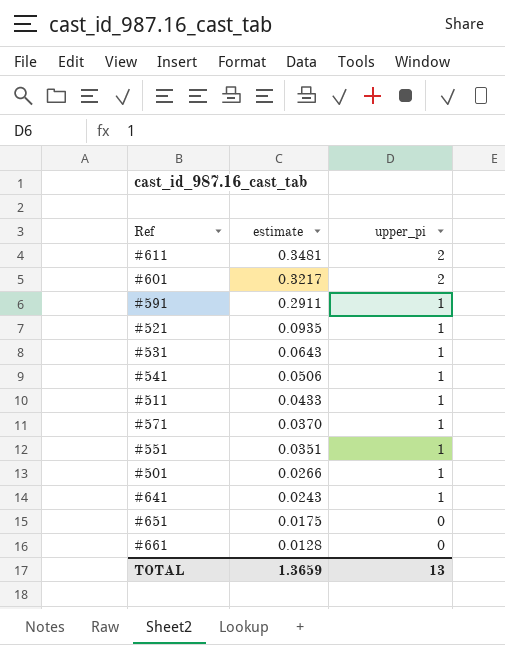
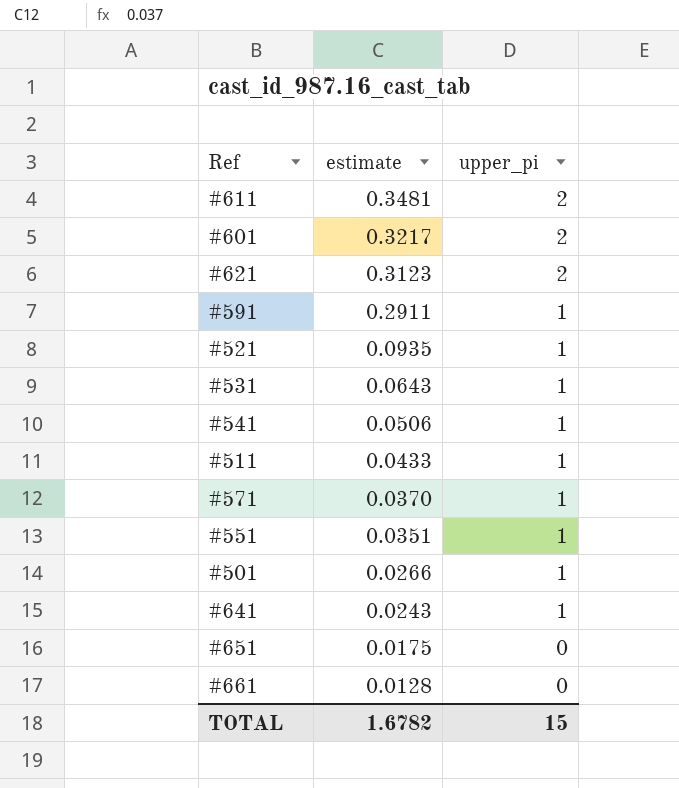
row #621: none -> 0.3123 | 2
TOTAL | estimate: 1.3659 -> 1.6782
TOTAL | upper_pi: 13 -> 15

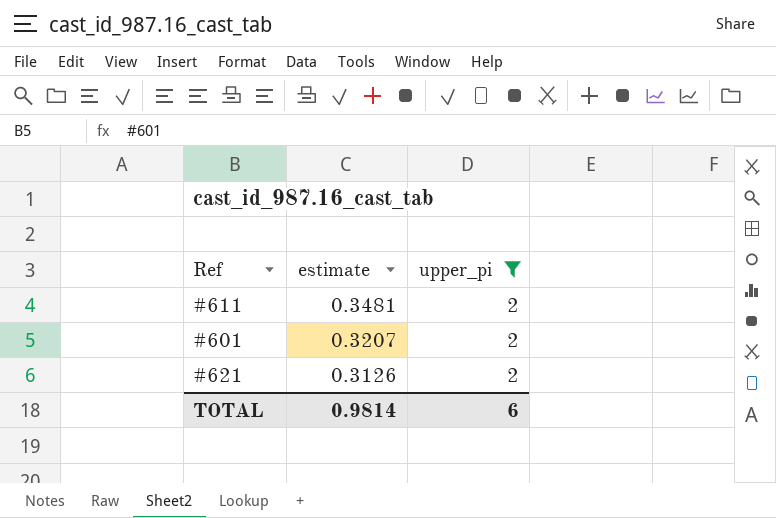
filter: none -> upper_pi = 2
#601 | estimate: 0.3217 -> 0.3207
#621 | estimate: 0.3123 -> 0.3126
TOTAL | estimate: 1.6782 -> 0.9814
TOTAL | upper_pi: 15 -> 6

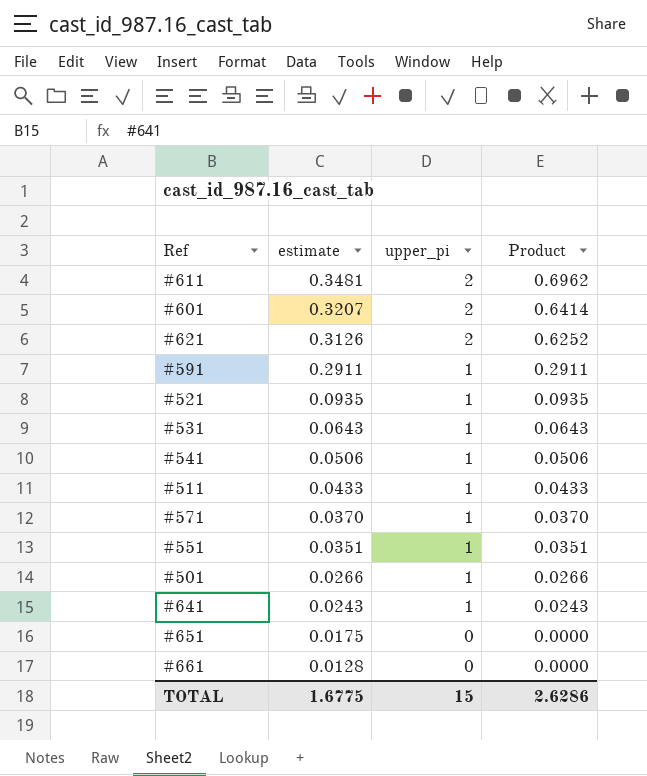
filter: upper_pi = 2 -> none
column Product | formula: none -> [estimate] * [upper_pi]
TOTAL | estimate: 0.9814 -> 1.6775
TOTAL | upper_pi: 6 -> 15

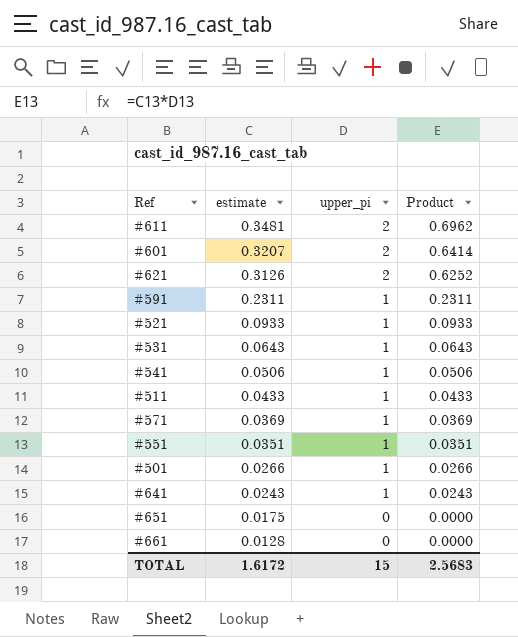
#591 | estimate: 0.2911 -> 0.2311
#591 | Product: 0.2911 -> 0.2311
#521 | estimate: 0.0935 -> 0.0933
#521 | Product: 0.0935 -> 0.0933
#571 | estimate: 0.0370 -> 0.0369
#571 | Product: 0.0370 -> 0.0369
TOTAL | estimate: 1.6775 -> 1.6172
TOTAL | Product: 2.6286 -> 2.5683

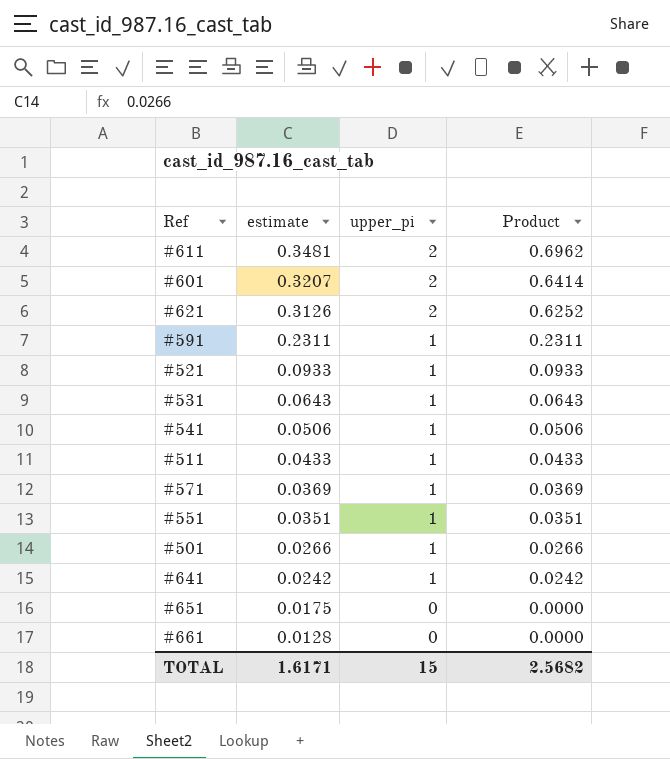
#641 | estimate: 0.0243 -> 0.0242
#641 | Product: 0.0243 -> 0.0242
TOTAL | estimate: 1.6172 -> 1.6171
TOTAL | Product: 2.5683 -> 2.5682

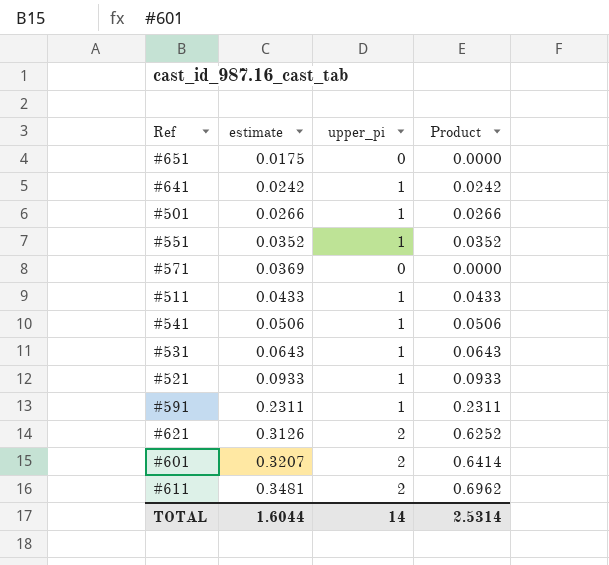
row order: estimate descending -> estimate ascending
row #661: 0.0128 | 0 | 0.0000 -> none
#551 | estimate: 0.0351 -> 0.0352
#551 | Product: 0.0351 -> 0.0352
#571 | upper_pi: 1 -> 0
#571 | Product: 0.0369 -> 0.0000
TOTAL | estimate: 1.6171 -> 1.6044
TOTAL | upper_pi: 15 -> 14
TOTAL | Product: 2.5682 -> 2.5314

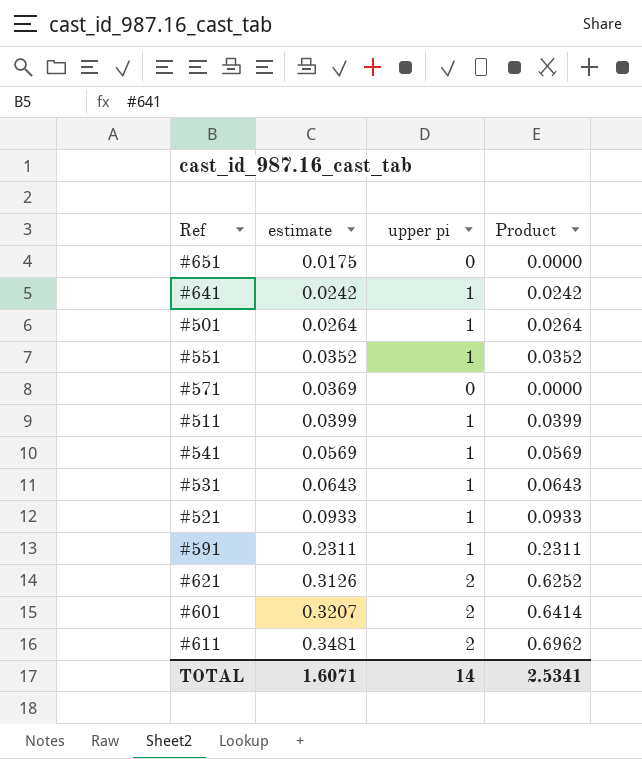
column name: upper_pi -> upper pi
#501 | estimate: 0.0266 -> 0.0264
#501 | Product: 0.0266 -> 0.0264
#511 | estimate: 0.0433 -> 0.0399
#511 | Product: 0.0433 -> 0.0399
#541 | estimate: 0.0506 -> 0.0569
#541 | Product: 0.0506 -> 0.0569
TOTAL | estimate: 1.6044 -> 1.6071
TOTAL | Product: 2.5314 -> 2.5341

